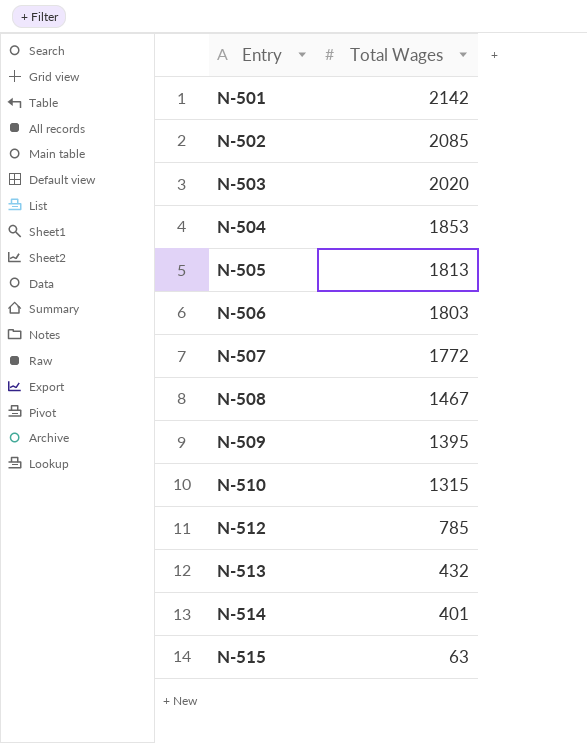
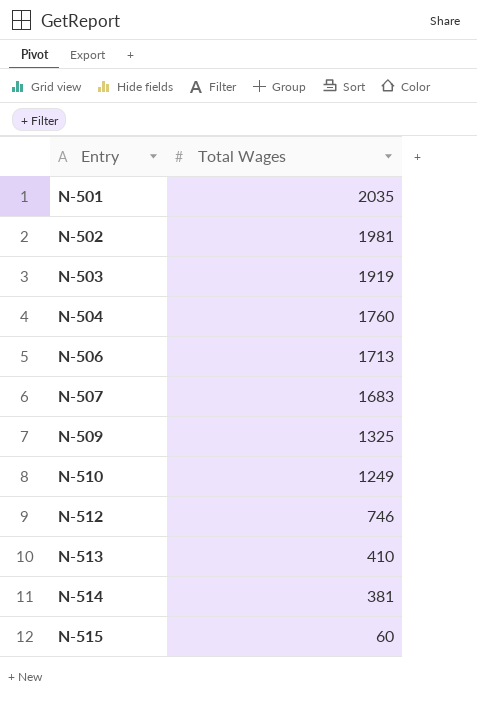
row N-505: 1813 -> none
row N-508: 1467 -> none
N-501 | Total Wages: 2142 -> 2035
N-502 | Total Wages: 2085 -> 1981
N-503 | Total Wages: 2020 -> 1919
N-504 | Total Wages: 1853 -> 1760
N-506 | Total Wages: 1803 -> 1713
N-507 | Total Wages: 1772 -> 1683
N-509 | Total Wages: 1395 -> 1325
N-510 | Total Wages: 1315 -> 1249
N-512 | Total Wages: 785 -> 746
N-513 | Total Wages: 432 -> 410
N-514 | Total Wages: 401 -> 381
N-515 | Total Wages: 63 -> 60

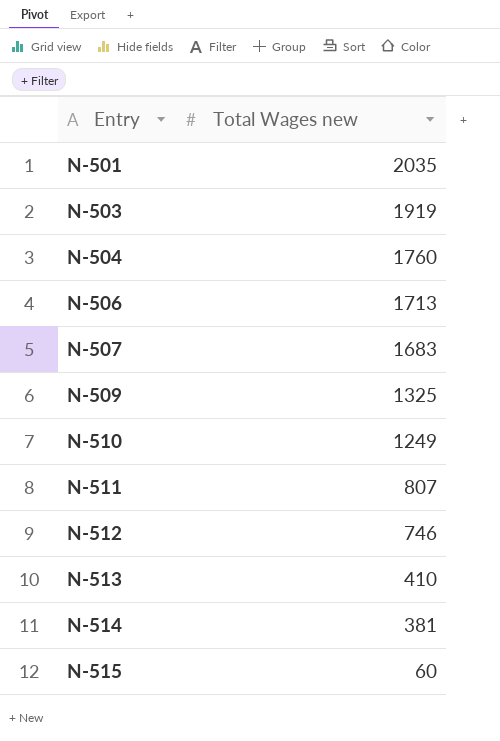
column name: Total Wages -> Total Wages new
row N-502: 1981 -> none
row N-511: none -> 807

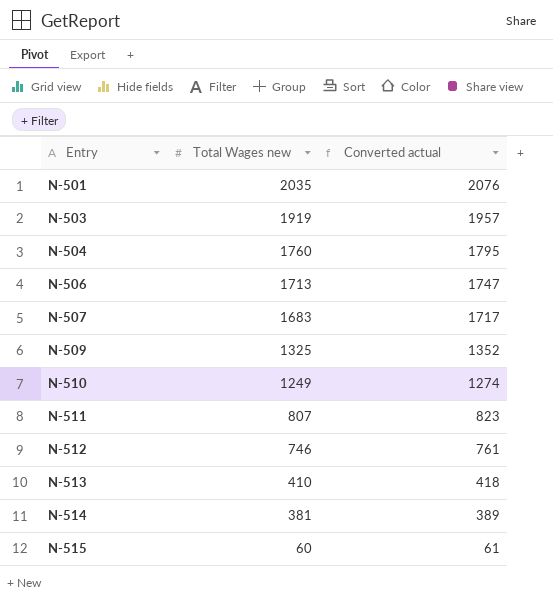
column Converted actual | formula: none -> [Total Wages new] * 1.02

